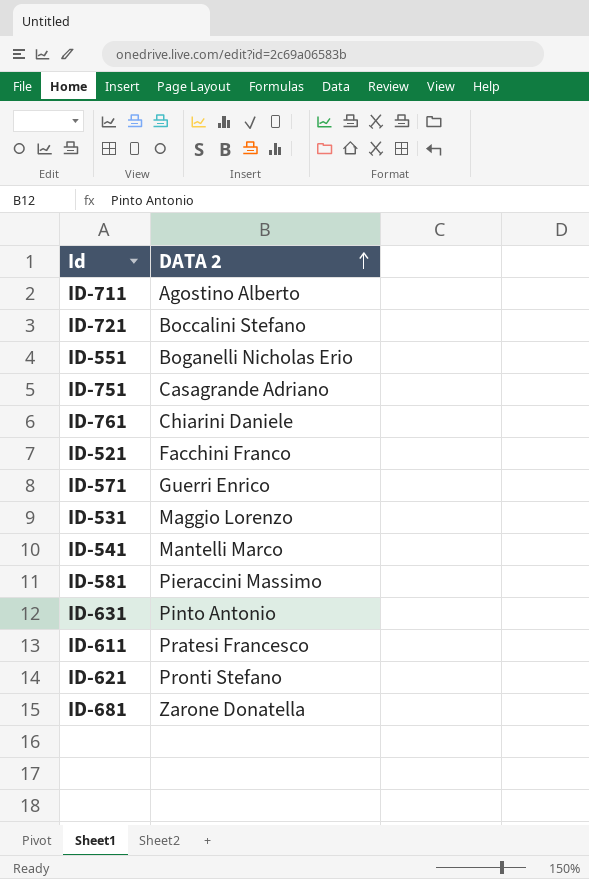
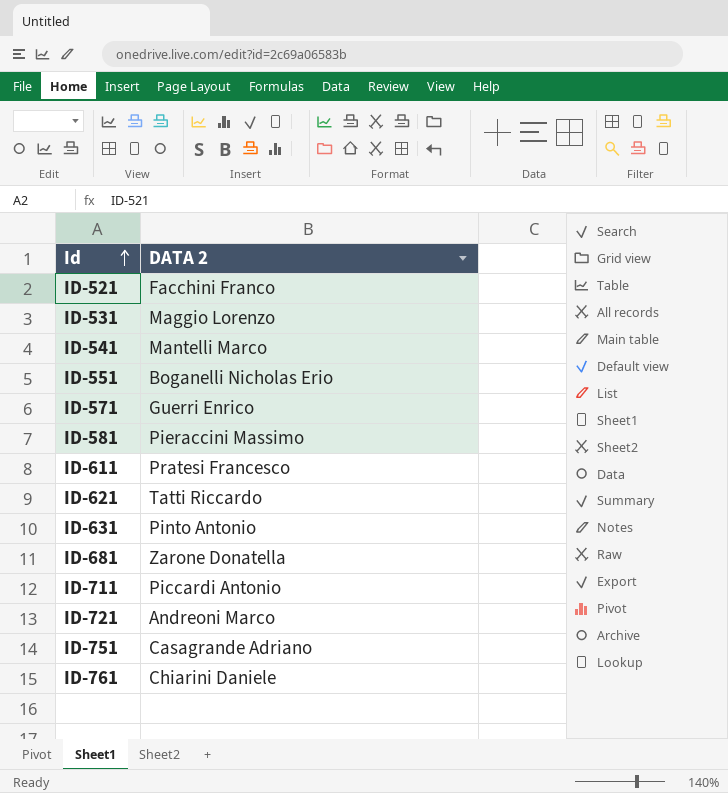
row order: DATA 2 ascending -> Id ascending
ID-621 | DATA 2: Pronti Stefano -> Tatti Riccardo
ID-711 | DATA 2: Agostino Alberto -> Piccardi Antonio
ID-721 | DATA 2: Boccalini Stefano -> Andreoni Marco

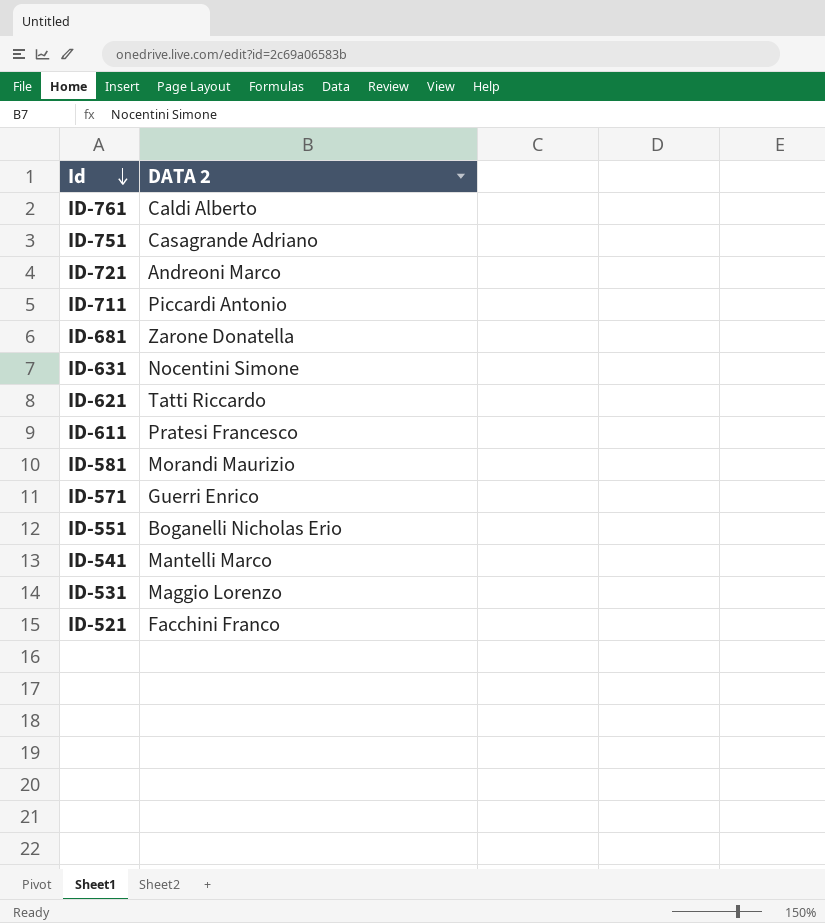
row order: Id ascending -> Id descending
ID-761 | DATA 2: Chiarini Daniele -> Caldi Alberto
ID-631 | DATA 2: Pinto Antonio -> Nocentini Simone
ID-581 | DATA 2: Pieraccini Massimo -> Morandi Maurizio

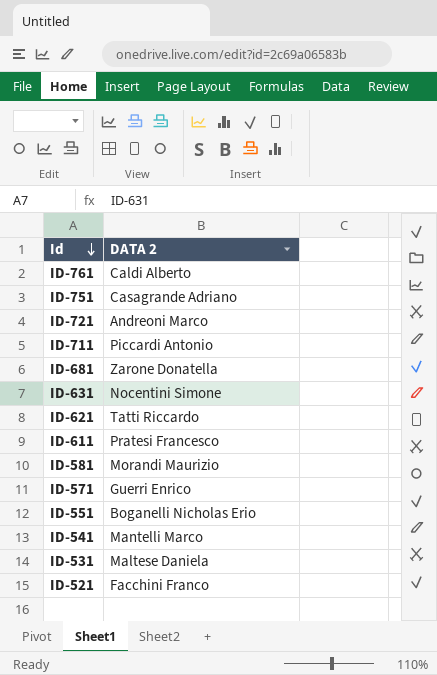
ID-531 | DATA 2: Maggio Lorenzo -> Maltese Daniela

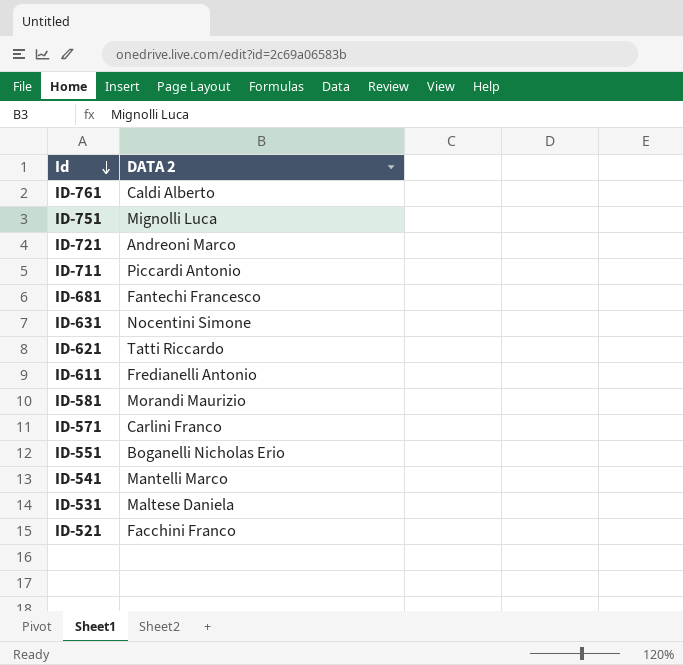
ID-751 | DATA 2: Casagrande Adriano -> Mignolli Luca
ID-681 | DATA 2: Zarone Donatella -> Fantechi Francesco
ID-611 | DATA 2: Pratesi Francesco -> Fredianelli Antonio
ID-571 | DATA 2: Guerri Enrico -> Carlini Franco

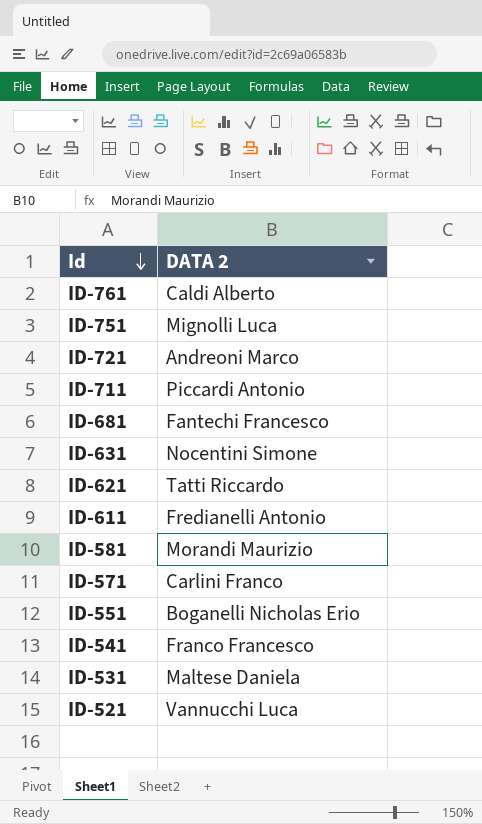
ID-541 | DATA 2: Mantelli Marco -> Franco Francesco
ID-521 | DATA 2: Facchini Franco -> Vannucchi Luca

